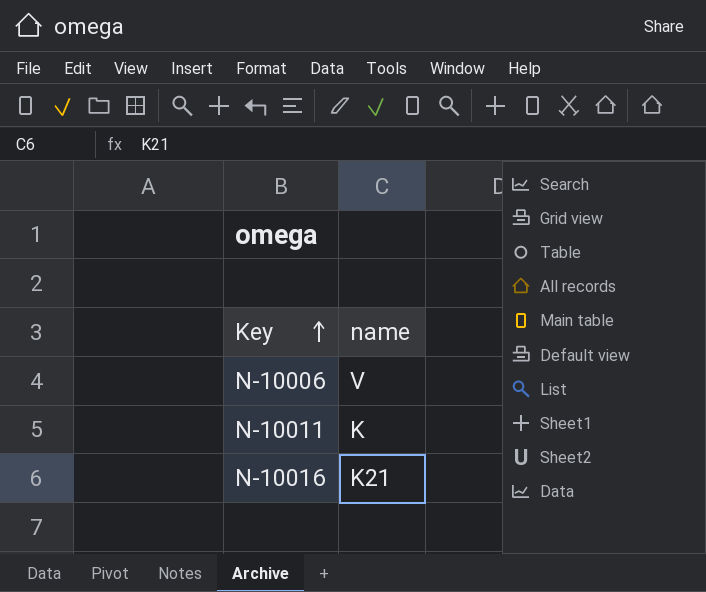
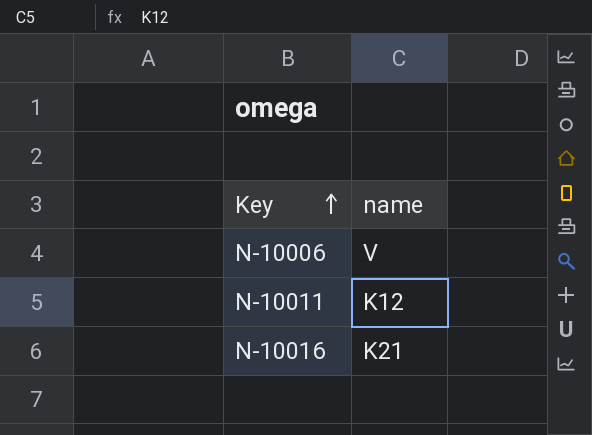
N-10011 | name: K -> K12

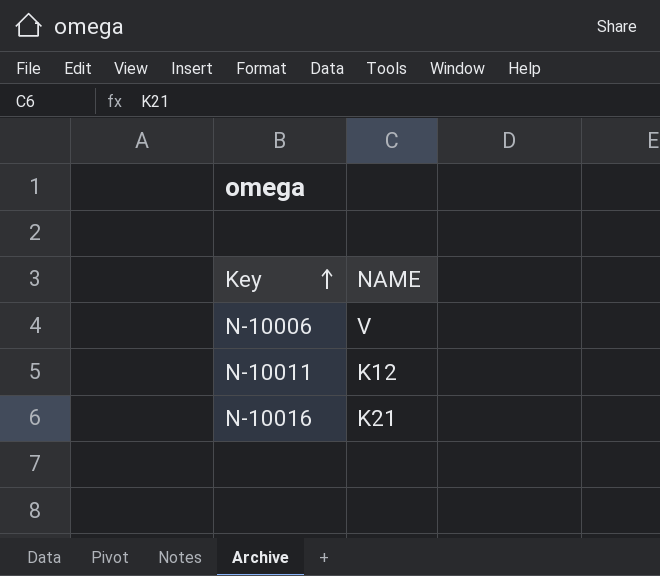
column name: name -> NAME

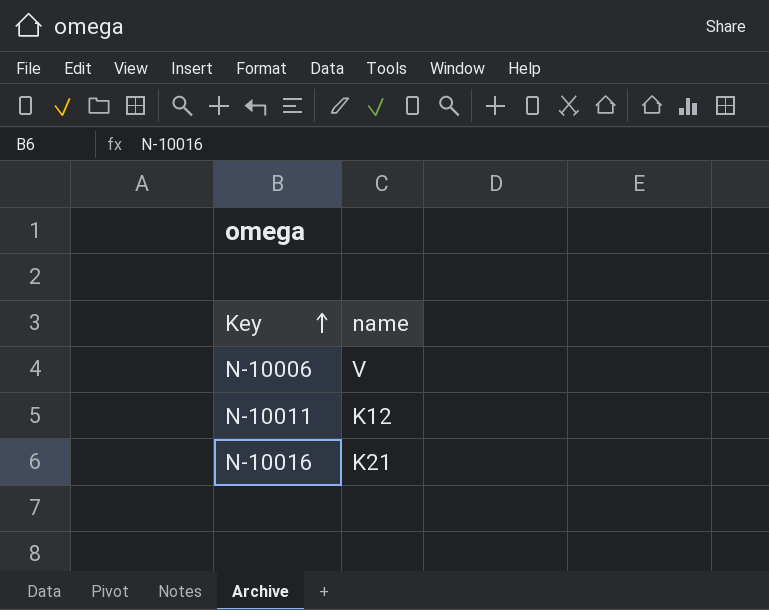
column name: NAME -> name

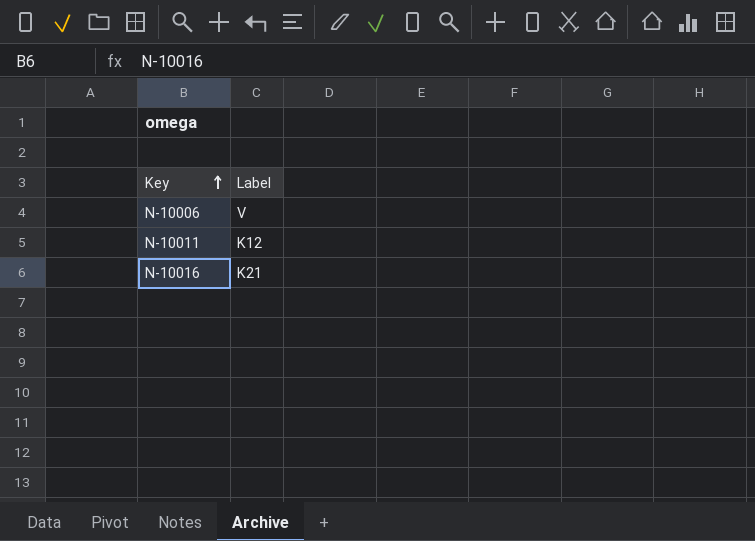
column name: name -> Label

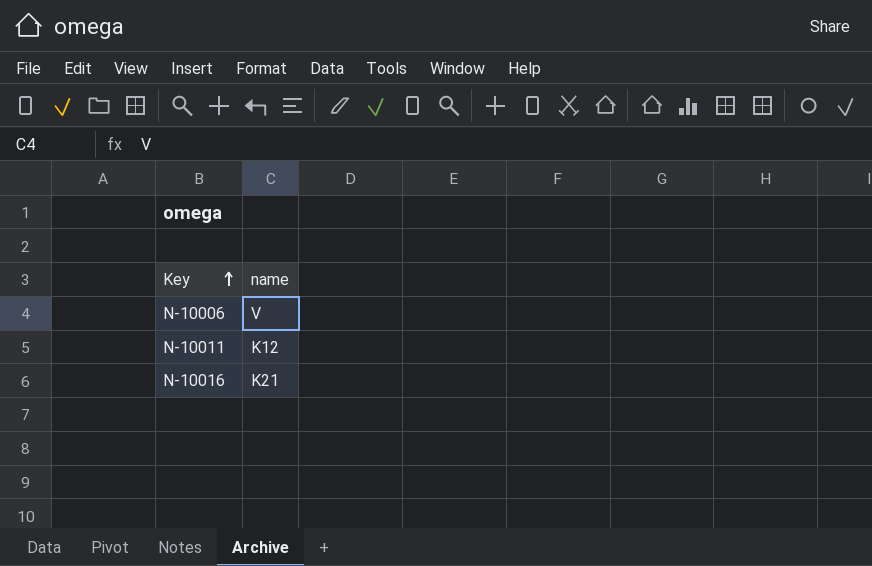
column name: Label -> name

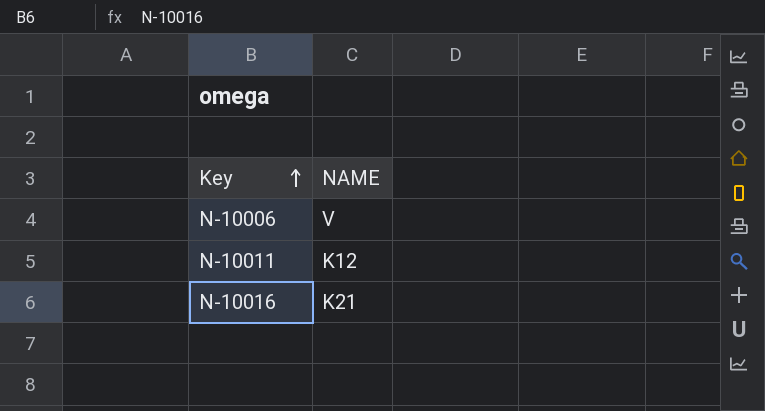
column name: name -> NAME

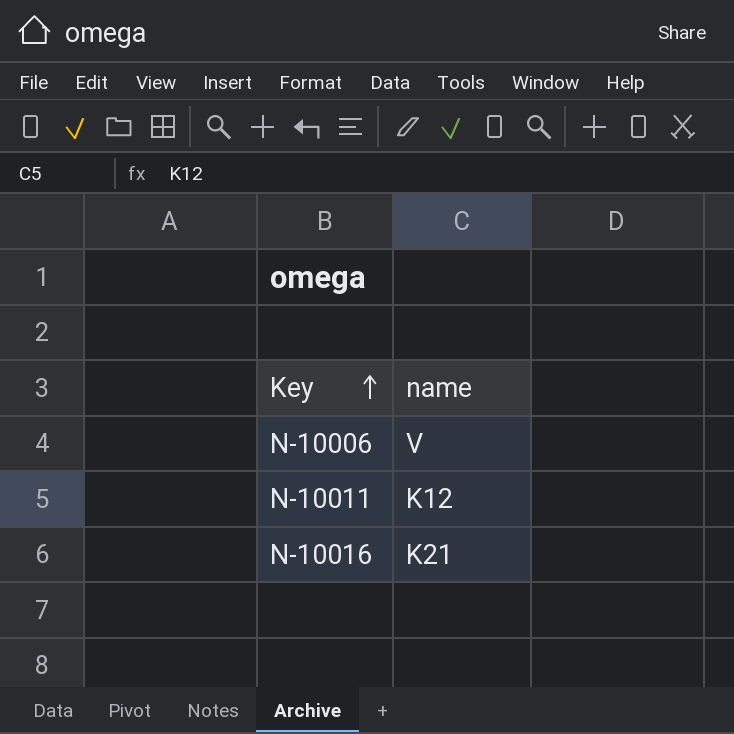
column name: NAME -> name

